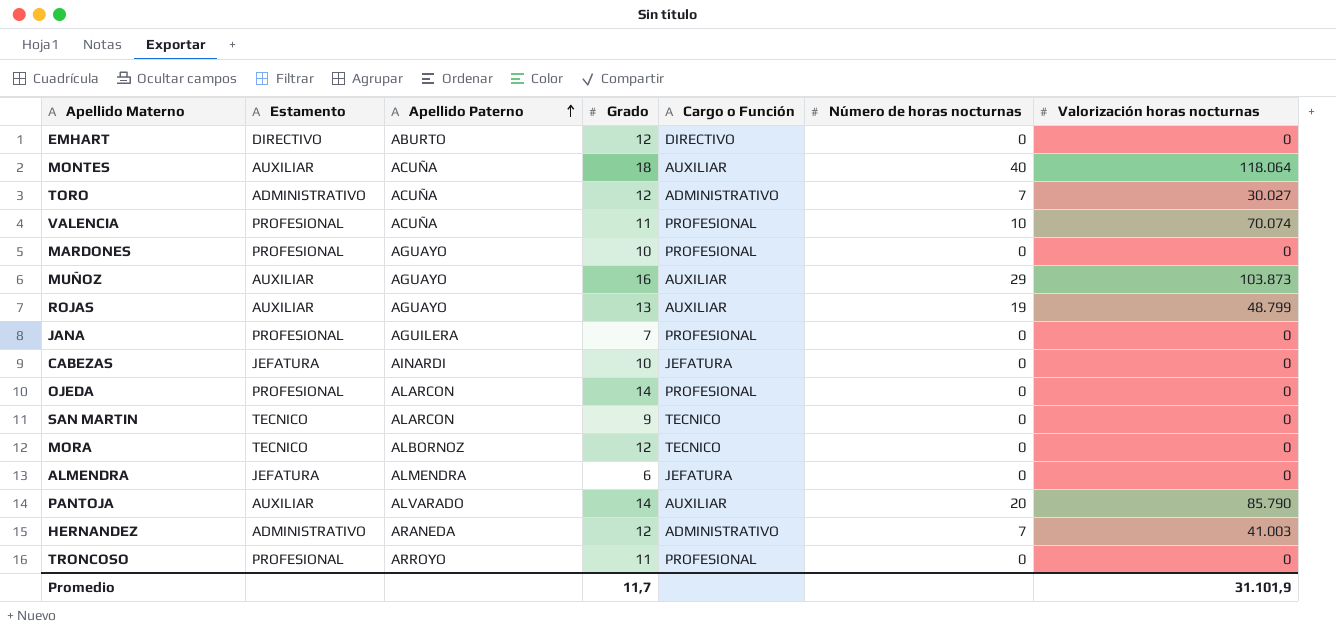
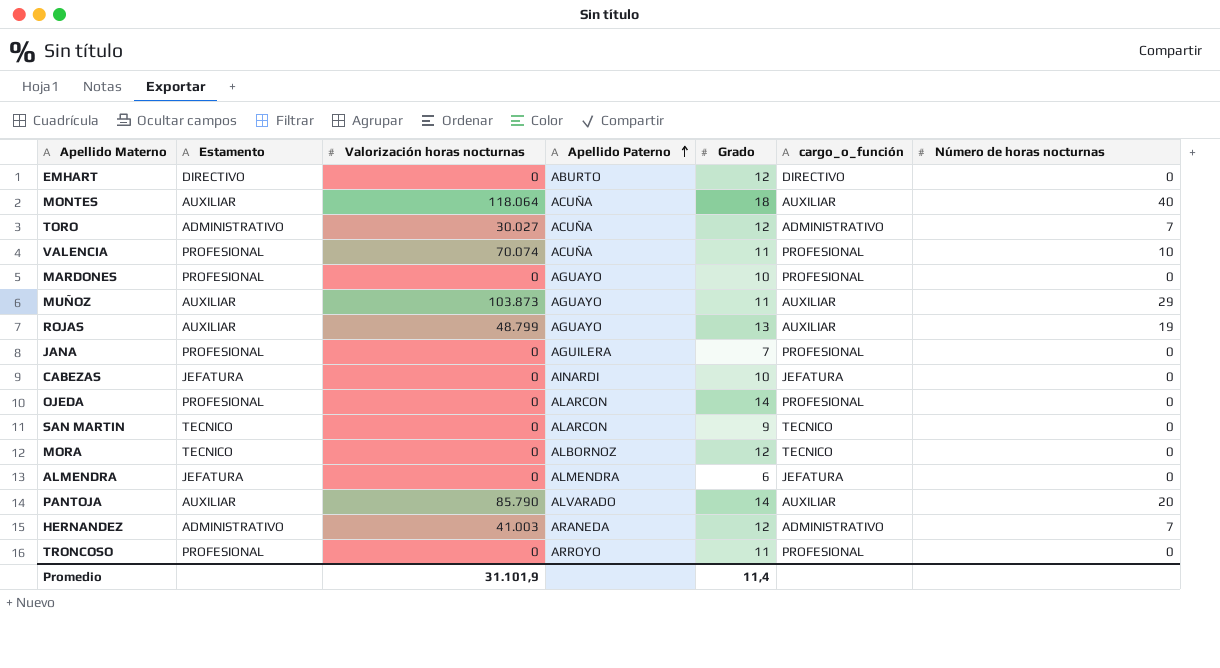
column Valorización horas nocturnas | position: 7 -> 3
column name: Cargo o Función -> cargo_o_función
MUÑOZ | Grado: 16 -> 11
Promedio | Grado: 11,7 -> 11,4

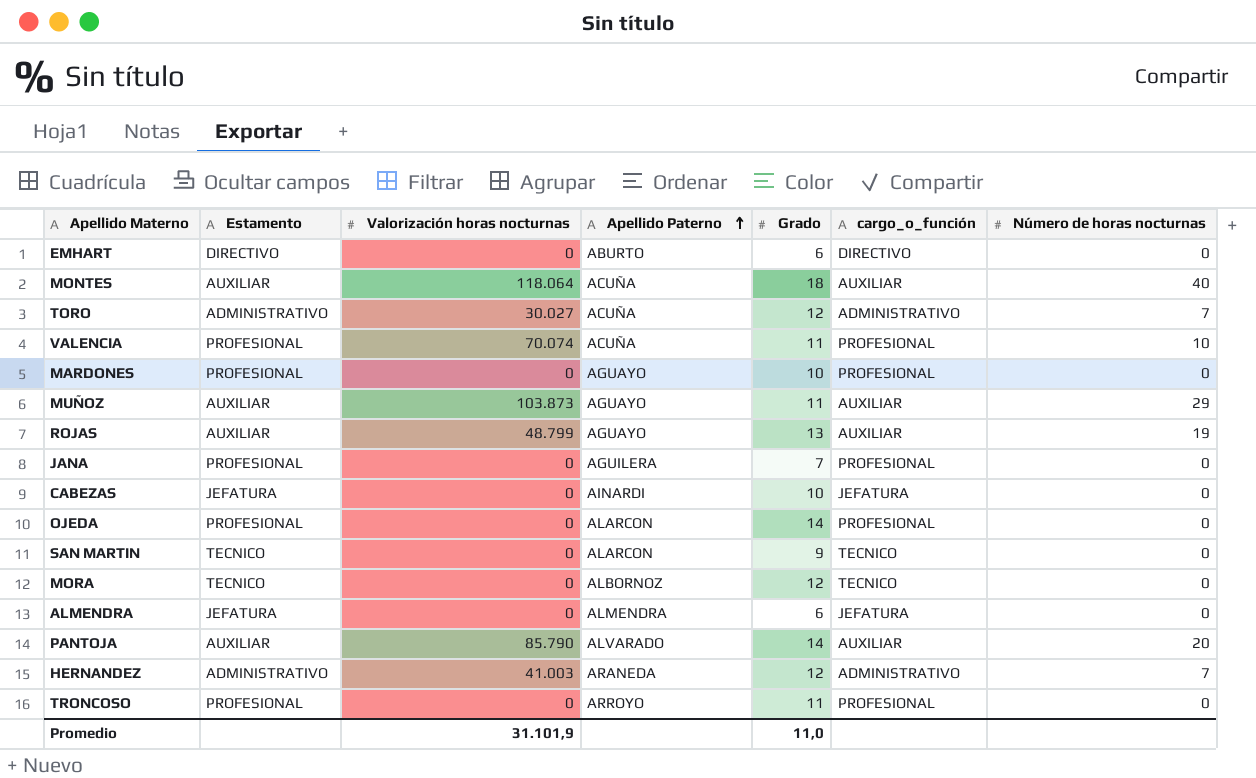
EMHART | Grado: 12 -> 6
Promedio | Grado: 11,4 -> 11,0

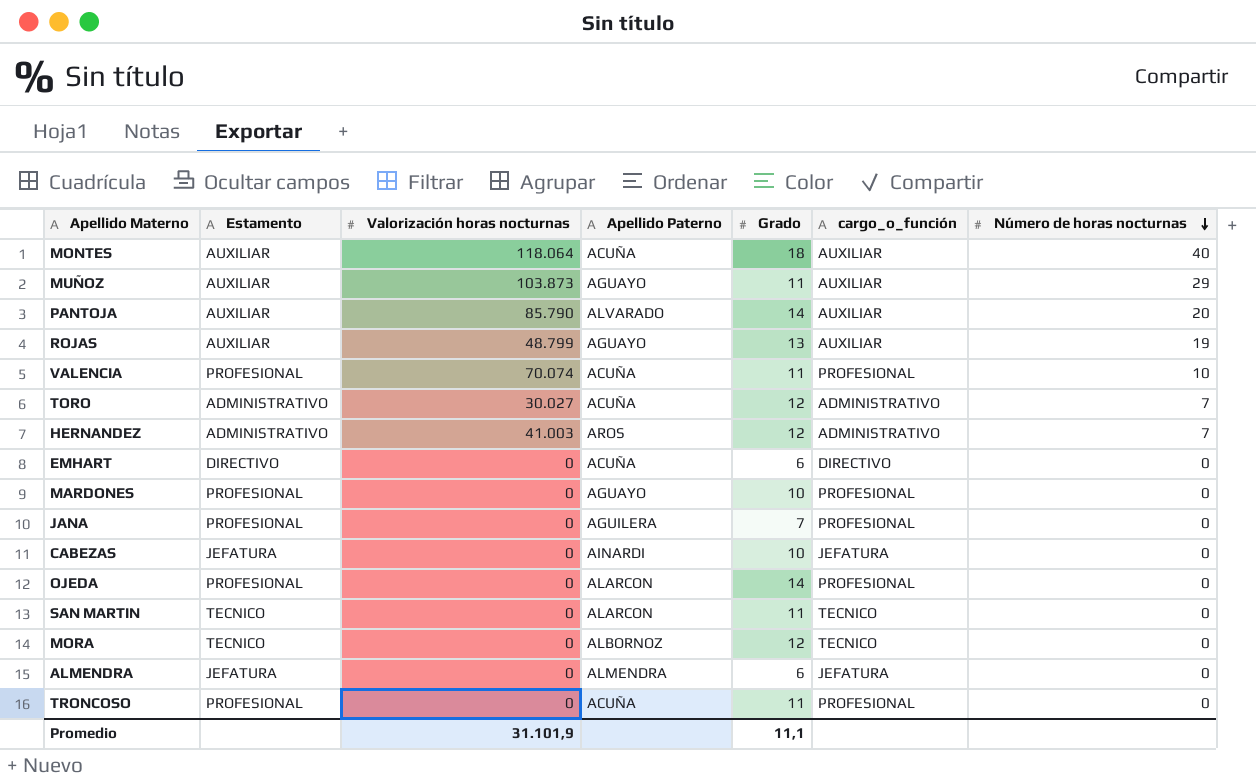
row order: Apellido Paterno ascending -> Número de horas nocturnas descending
HERNANDEZ | Apellido Paterno: ARANEDA -> AROS
EMHART | Apellido Paterno: ABURTO -> ACUÑA
SAN MARTIN | Grado: 9 -> 11
TRONCOSO | Apellido Paterno: ARROYO -> ACUÑA
Promedio | Grado: 11,0 -> 11,1

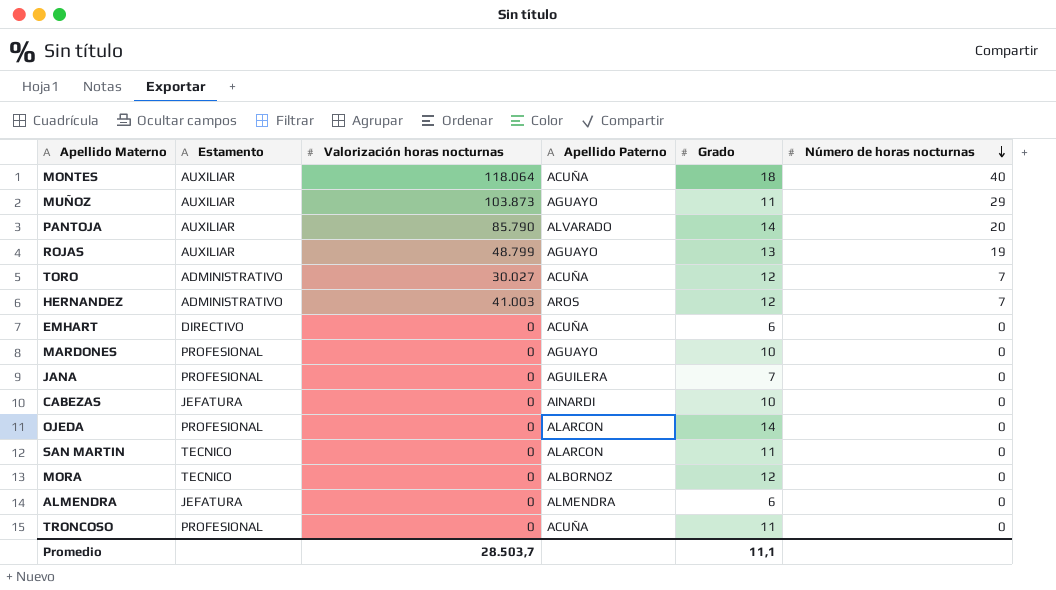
column cargo_o_función | position: 6 -> none
row VALENCIA: PROFESIONAL | 70.074 | ACUÑA | 11 | PROFESIONAL | 10 -> none
Promedio | Valorización horas nocturnas: 31.101,9 -> 28.503,7

